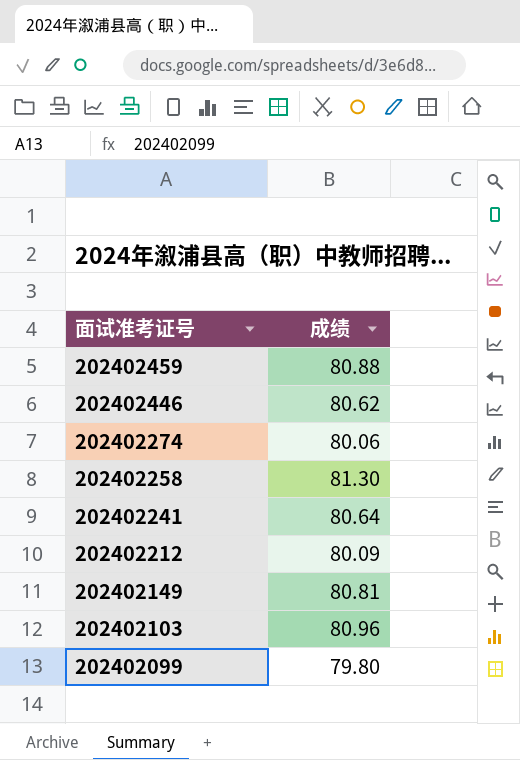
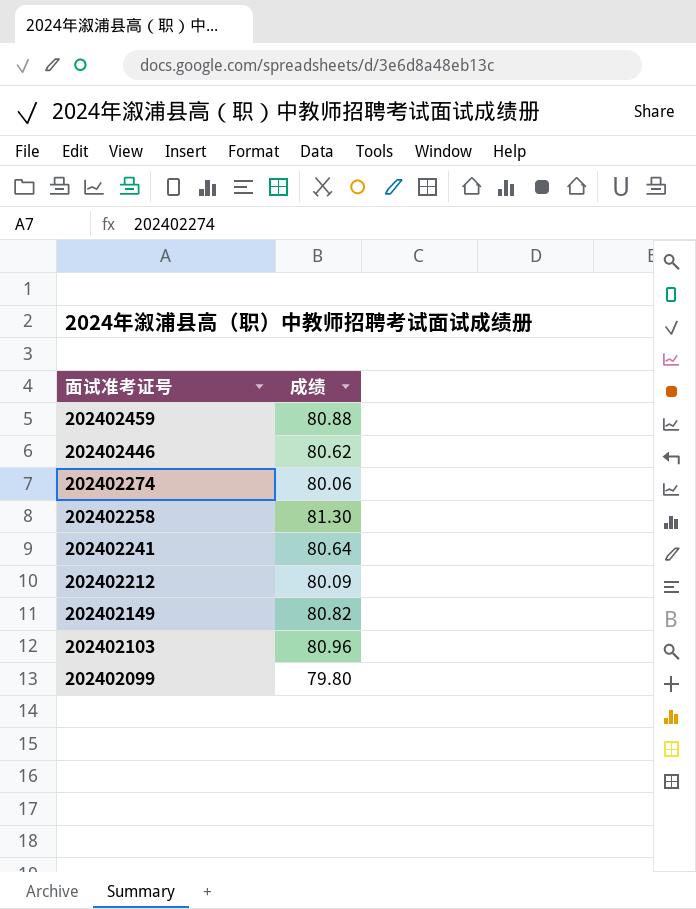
202402149 | 成绩: 80.81 -> 80.82

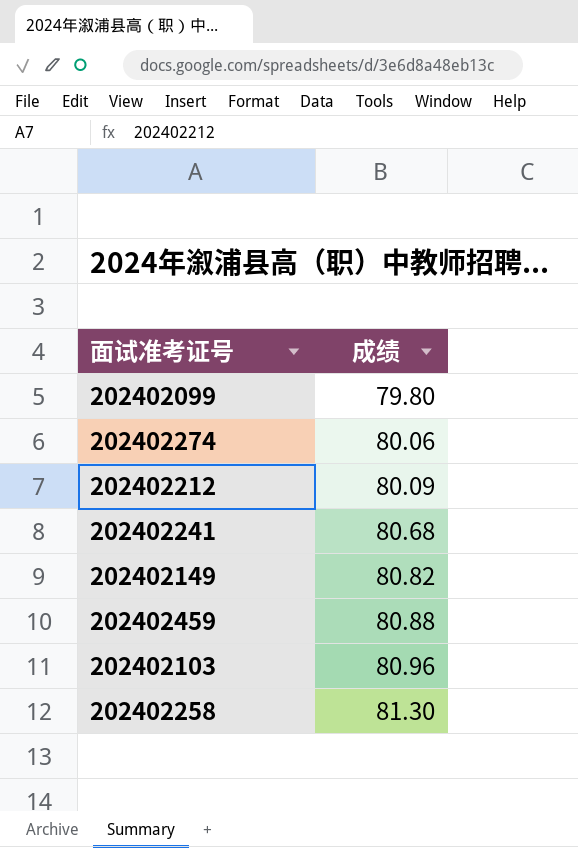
row order: 面试准考证号 descending -> 成绩 ascending
row 202402446: 80.62 -> none
202402241 | 成绩: 80.64 -> 80.68

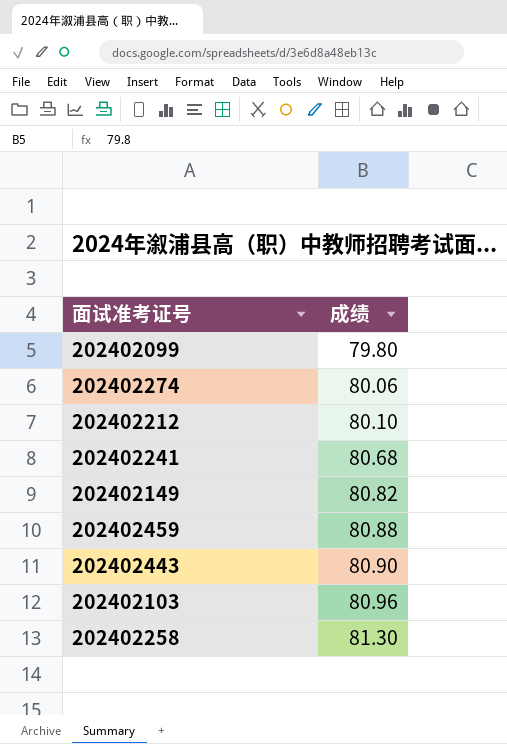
202402212 | 成绩: 80.09 -> 80.10
row 202402443: none -> 80.90

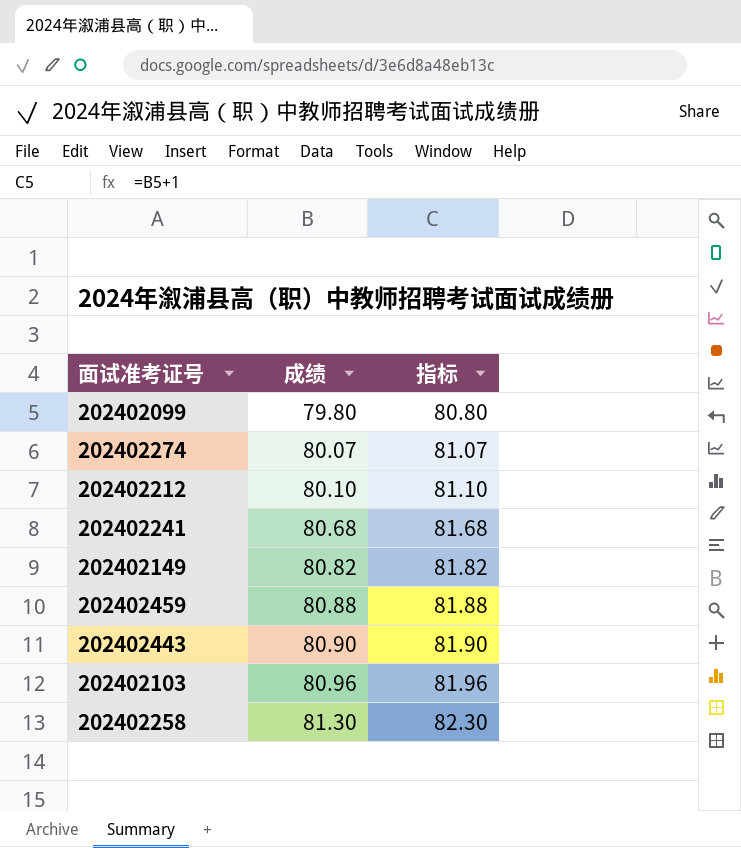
column 指标 | formula: none -> [成绩] + 1
202402274 | 成绩: 80.06 -> 80.07

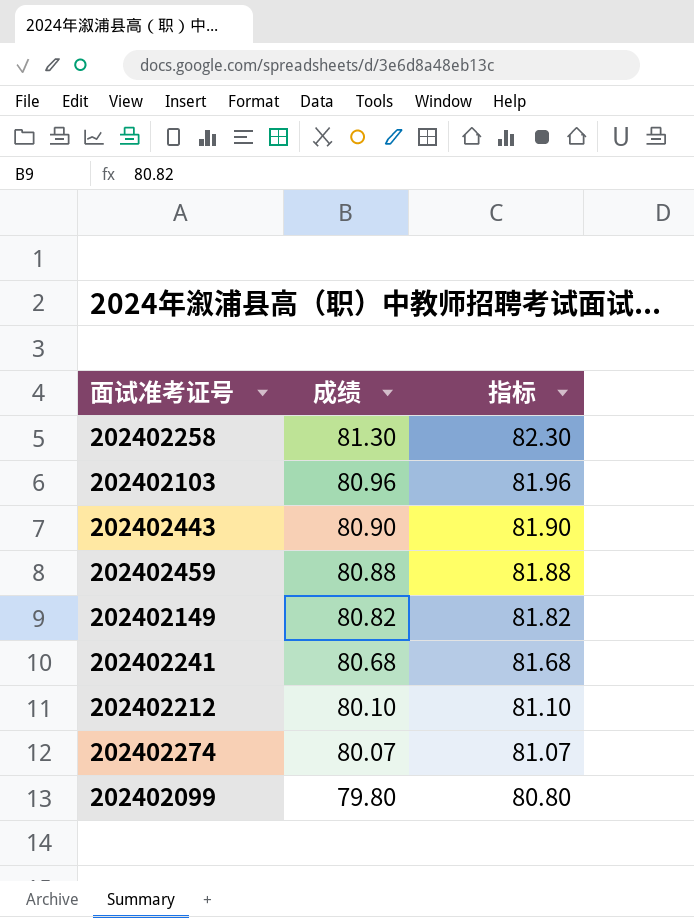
row order: 成绩 ascending -> 成绩 descending

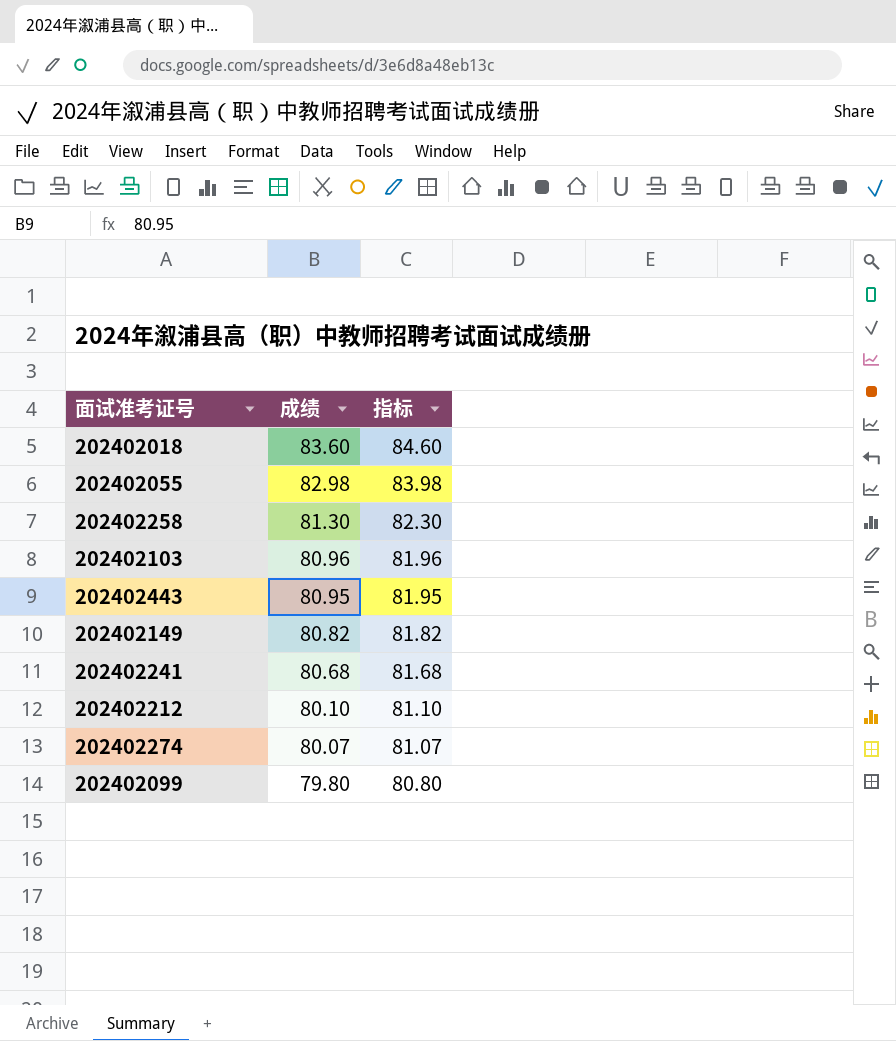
row 202402459: 80.88 | 81.88 -> none
row 202402018: none -> 83.60 | 84.60
row 202402055: none -> 82.98 | 83.98
202402443 | 成绩: 80.90 -> 80.95
202402443 | 指标: 81.90 -> 81.95

